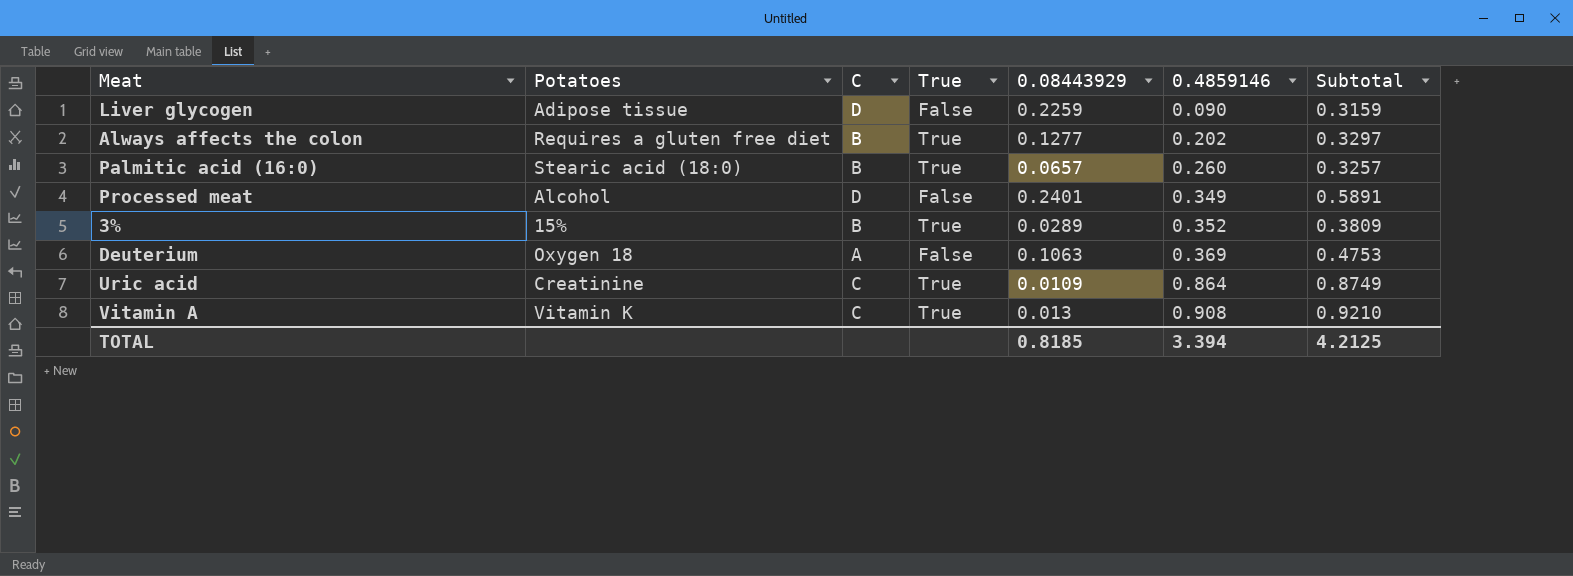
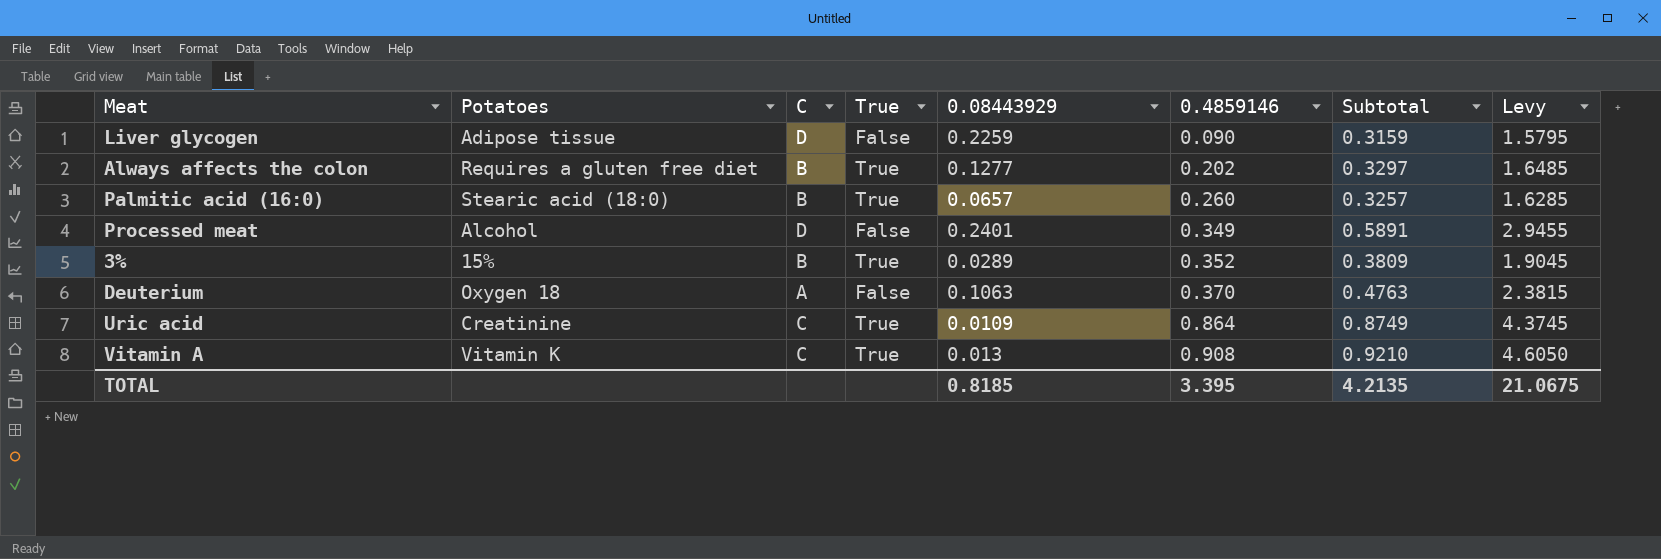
column Levy | formula: none -> [Subtotal] * 5
Deuterium | 0.4859146: 0.369 -> 0.370
Deuterium | Subtotal: 0.4753 -> 0.4763
TOTAL | 0.4859146: 3.394 -> 3.395
TOTAL | Subtotal: 4.2125 -> 4.2135

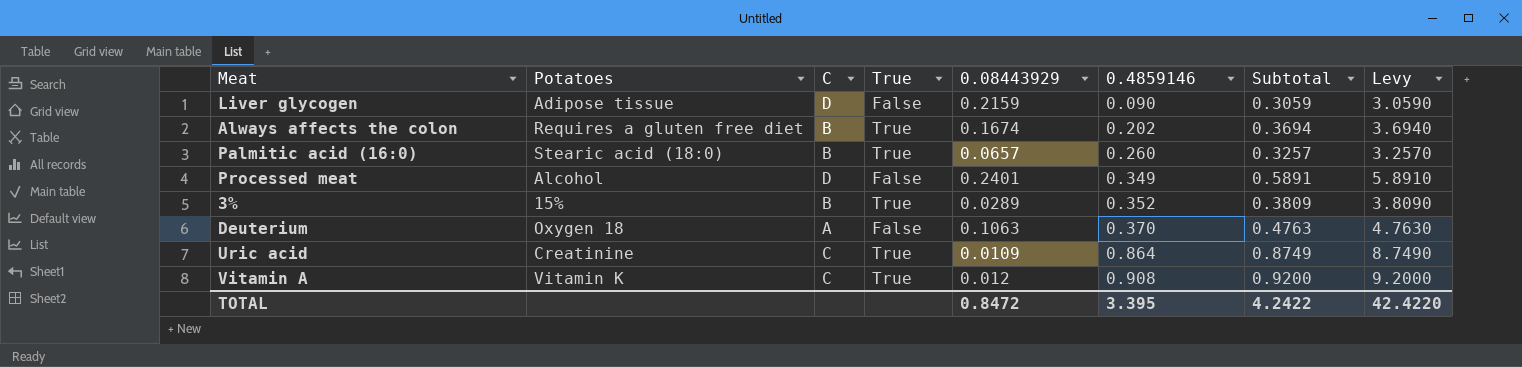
column Levy | formula: [Subtotal] * 5 -> [Subtotal] * 10
Liver glycogen | 0.08443929: 0.2259 -> 0.2159
Liver glycogen | Subtotal: 0.3159 -> 0.3059
Always affects the colon | 0.08443929: 0.1277 -> 0.1674
Always affects the colon | Subtotal: 0.3297 -> 0.3694
Vitamin A | 0.08443929: 0.013 -> 0.012
Vitamin A | Subtotal: 0.9210 -> 0.9200
TOTAL | 0.08443929: 0.8185 -> 0.8472
TOTAL | Subtotal: 4.2135 -> 4.2422
TOTAL | Levy: 21.0675 -> 42.4220

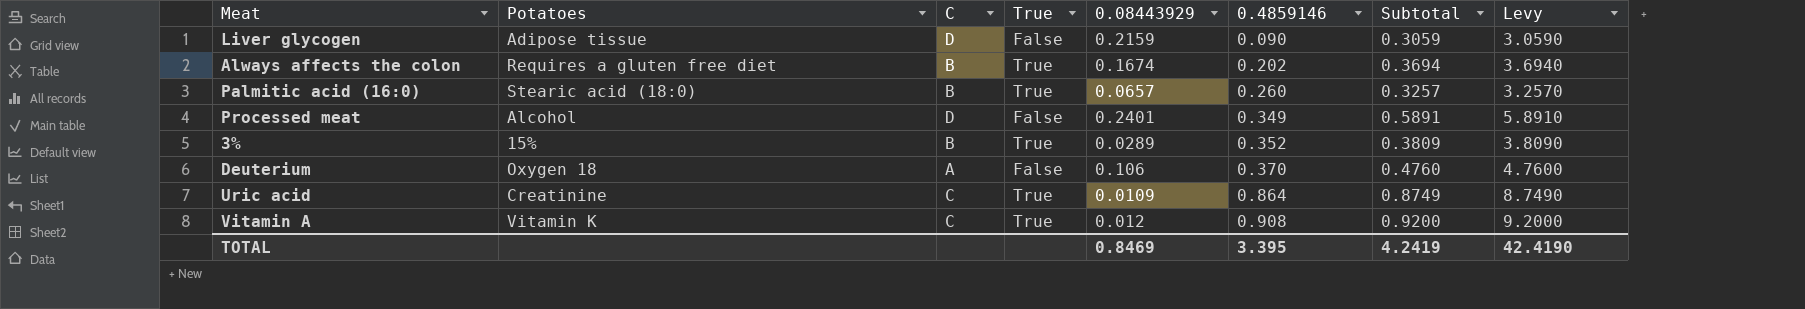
Deuterium | 0.08443929: 0.1063 -> 0.106
Deuterium | Subtotal: 0.4763 -> 0.4760
Deuterium | Levy: 4.7630 -> 4.7600
TOTAL | 0.08443929: 0.8472 -> 0.8469
TOTAL | Subtotal: 4.2422 -> 4.2419
TOTAL | Levy: 42.4220 -> 42.4190

